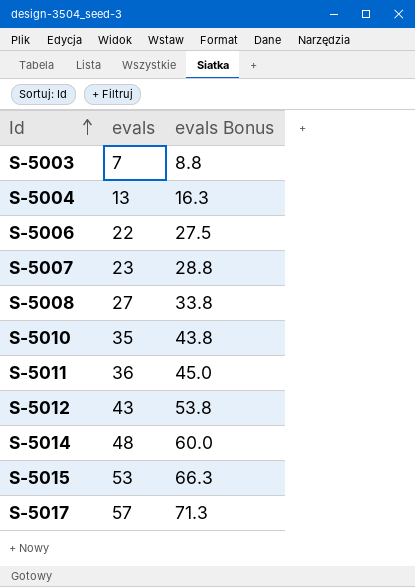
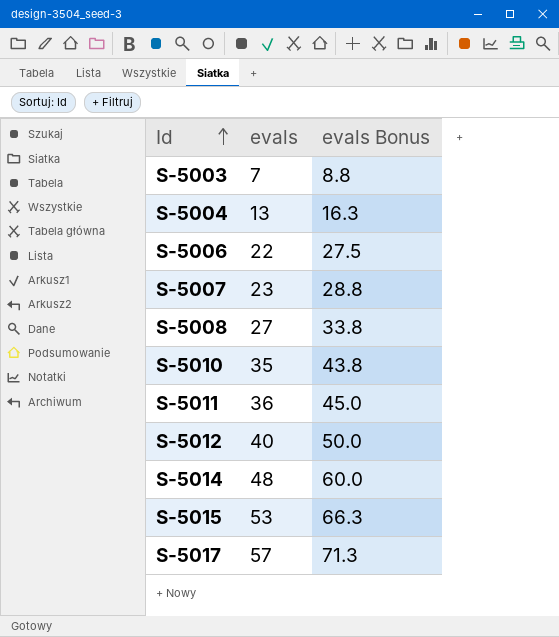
S-5012 | evals: 43 -> 40
S-5012 | evals Bonus: 53.8 -> 50.0

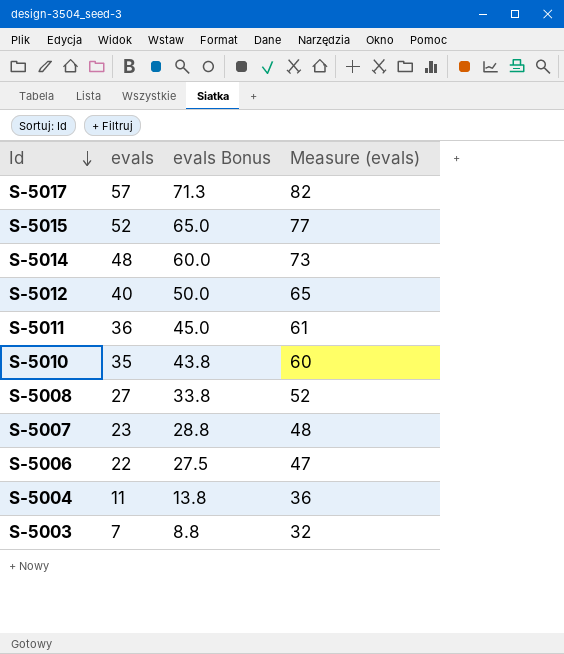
row order: Id ascending -> Id descending
column Measure (evals) | formula: none -> [evals] + 25
S-5015 | evals: 53 -> 52
S-5015 | evals Bonus: 66.3 -> 65.0
S-5004 | evals: 13 -> 11
S-5004 | evals Bonus: 16.3 -> 13.8

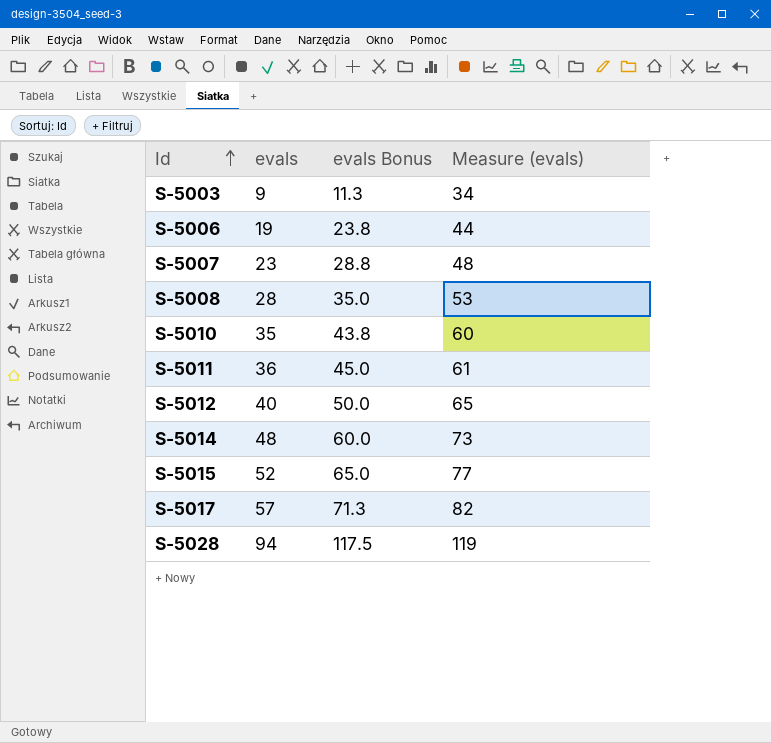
row order: Id descending -> Id ascending
row S-5004: 11 | 13.8 | 36 -> none
S-5003 | evals: 7 -> 9
S-5003 | evals Bonus: 8.8 -> 11.3
S-5003 | Measure (evals): 32 -> 34
S-5006 | evals: 22 -> 19
S-5006 | evals Bonus: 27.5 -> 23.8
S-5006 | Measure (evals): 47 -> 44
S-5008 | evals: 27 -> 28
S-5008 | evals Bonus: 33.8 -> 35.0
S-5008 | Measure (evals): 52 -> 53
row S-5028: none -> 94 | 117.5 | 119

